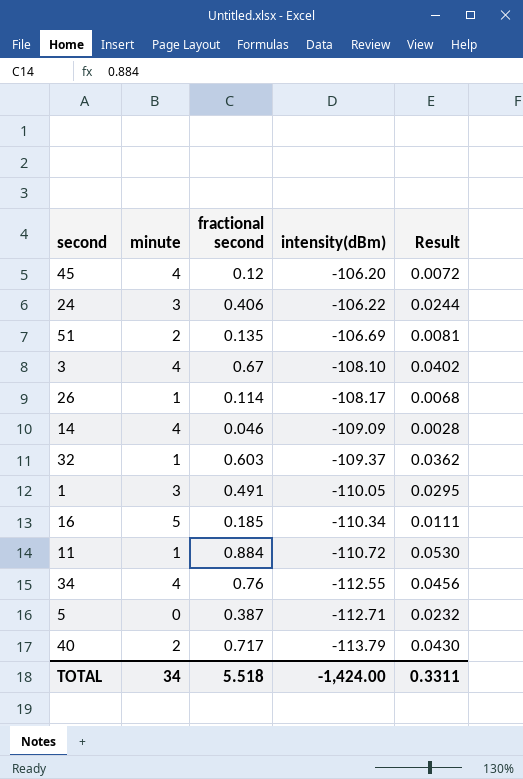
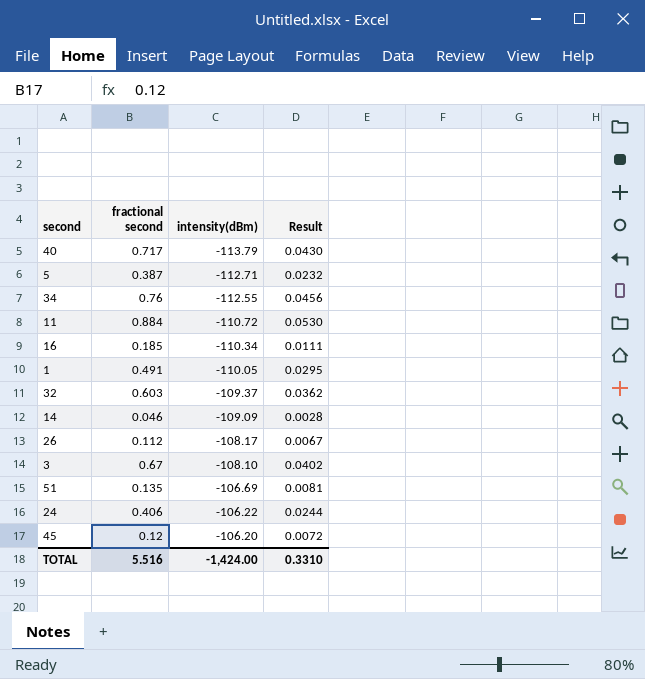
row order: intensity(dBm) descending -> intensity(dBm) ascending
column minute | position: 2 -> none
26 | fractional second: 0.114 -> 0.112
26 | Result: 0.0068 -> 0.0067
TOTAL | fractional second: 5.518 -> 5.516
TOTAL | Result: 0.3311 -> 0.3310

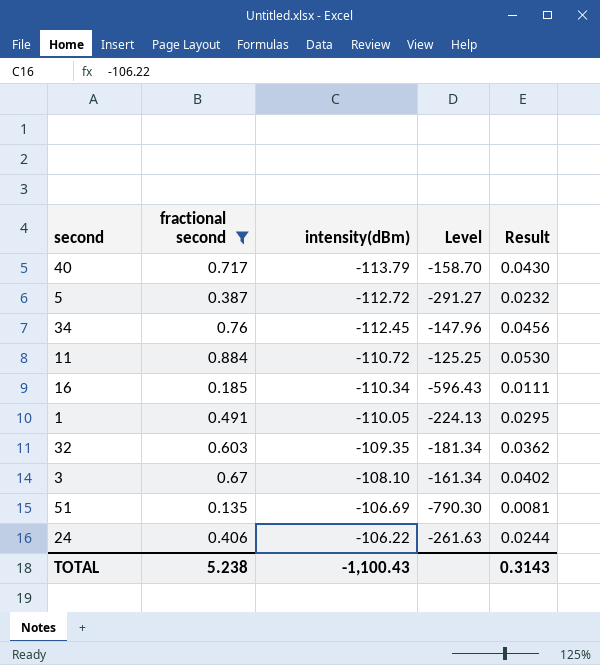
filter: none -> fractional second >= 0.135
column Level | formula: none -> [intensity(dBm)] / [fractional second]
5 | intensity(dBm): -112.71 -> -112.72
34 | intensity(dBm): -112.55 -> -112.45
32 | intensity(dBm): -109.37 -> -109.35
TOTAL | fractional second: 5.516 -> 5.238
TOTAL | intensity(dBm): -1,424.00 -> -1,100.43
TOTAL | Result: 0.3310 -> 0.3143

